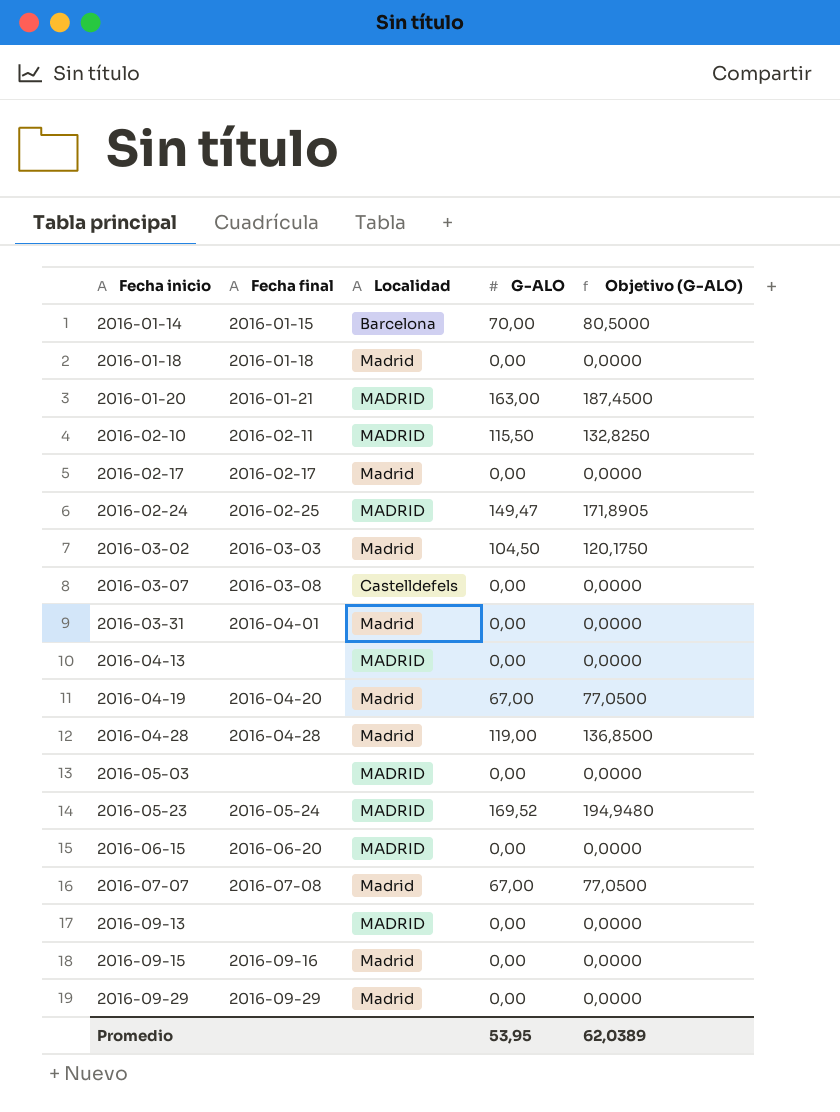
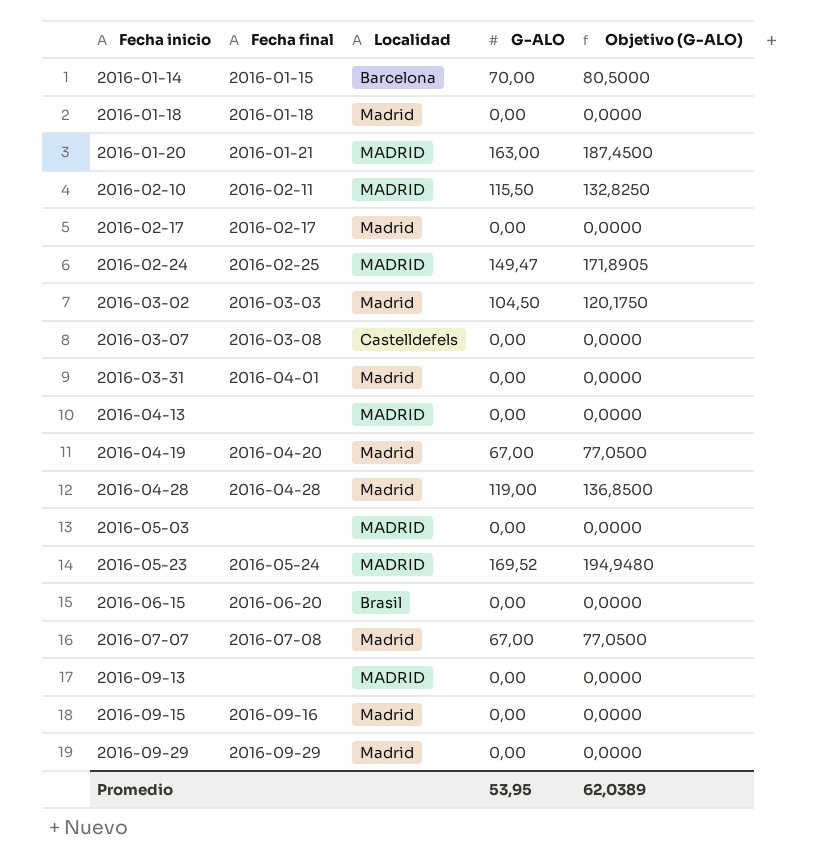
2016-06-15 | Localidad: MADRID -> Brasil

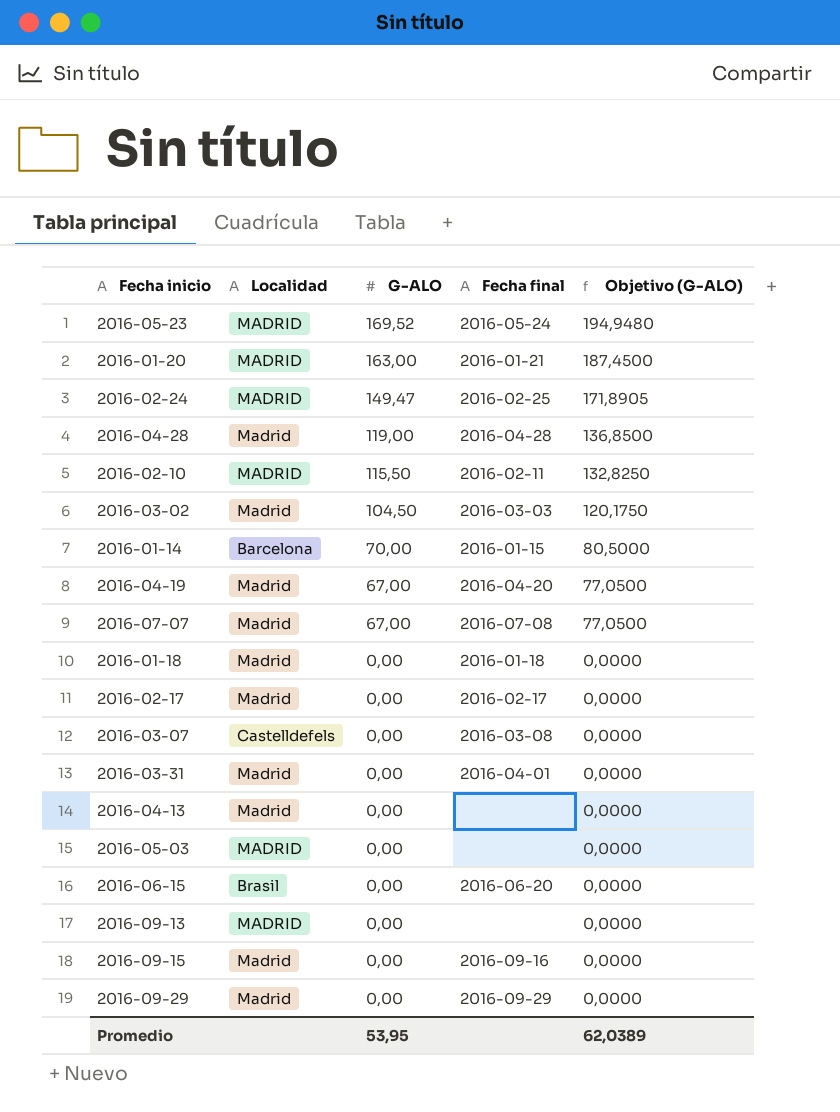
row order: Fecha inicio ascending -> G-ALO descending
column Fecha final | position: 2 -> 4
2016-04-13 | Localidad: MADRID -> Madrid

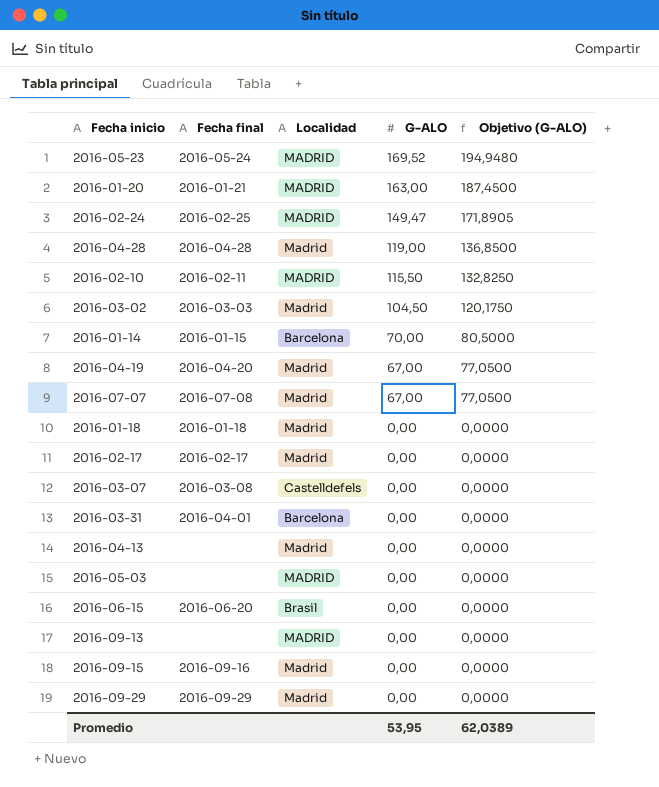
column Fecha final | position: 4 -> 2
2016-03-31 | Localidad: Madrid -> Barcelona

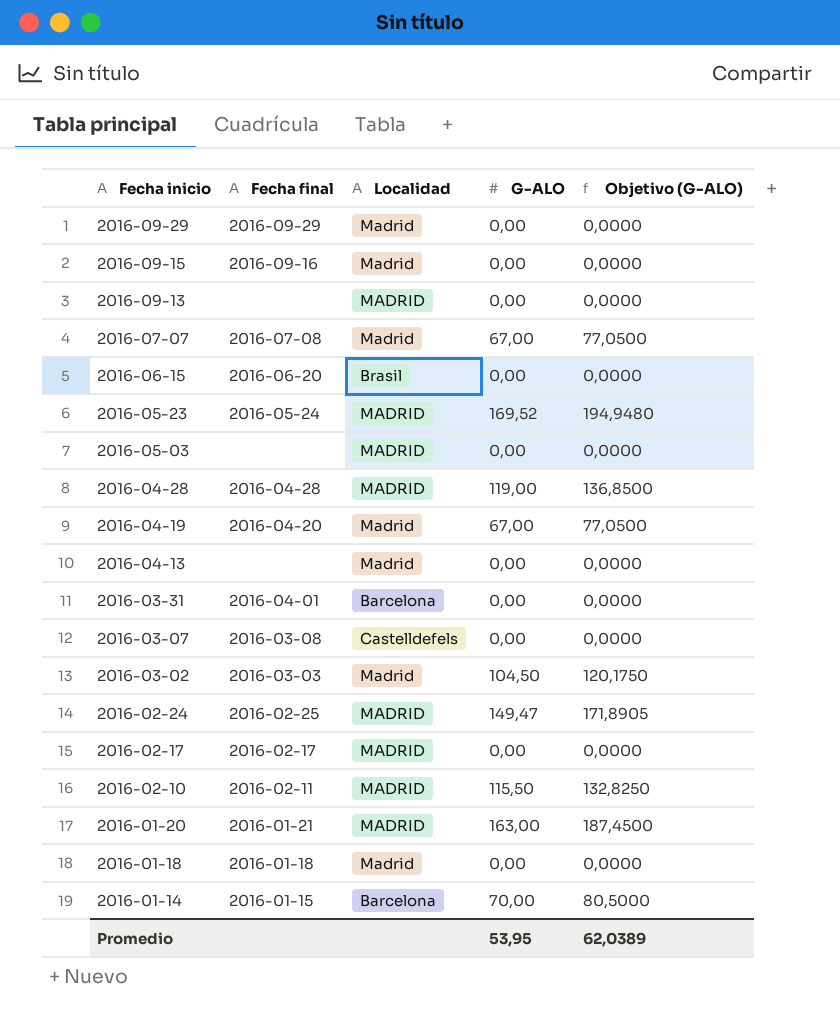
row order: G-ALO descending -> Fecha inicio descending
2016-04-28 | Localidad: Madrid -> MADRID
2016-02-17 | Localidad: Madrid -> MADRID

